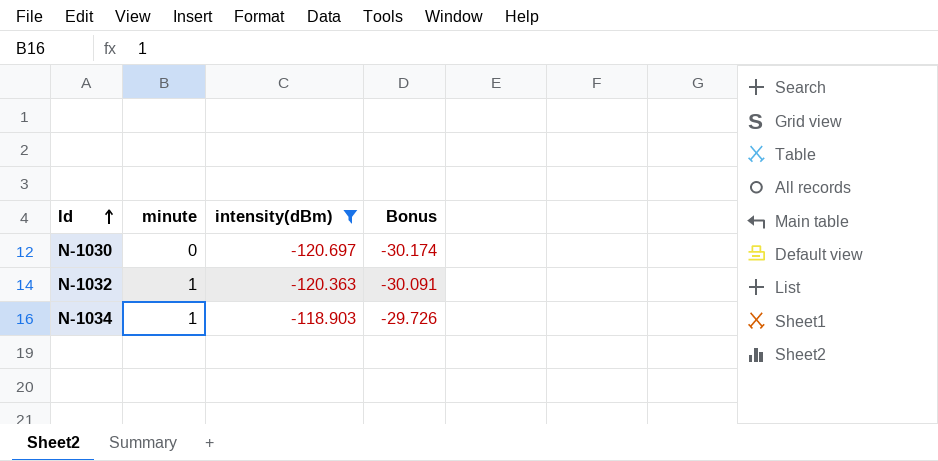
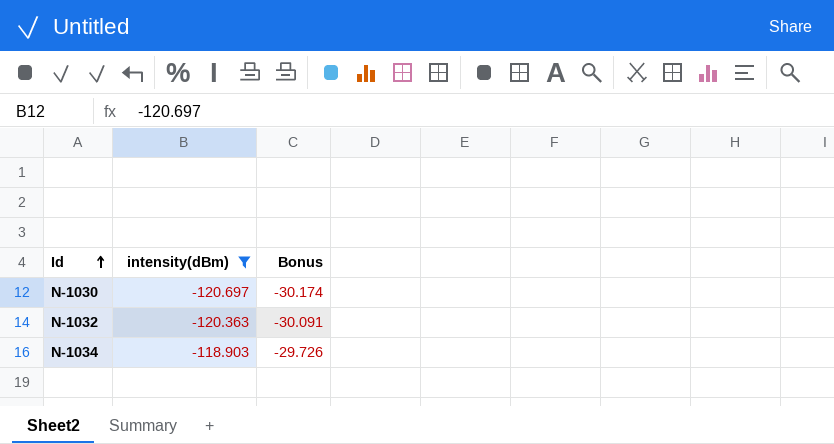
column minute | position: 2 -> none

